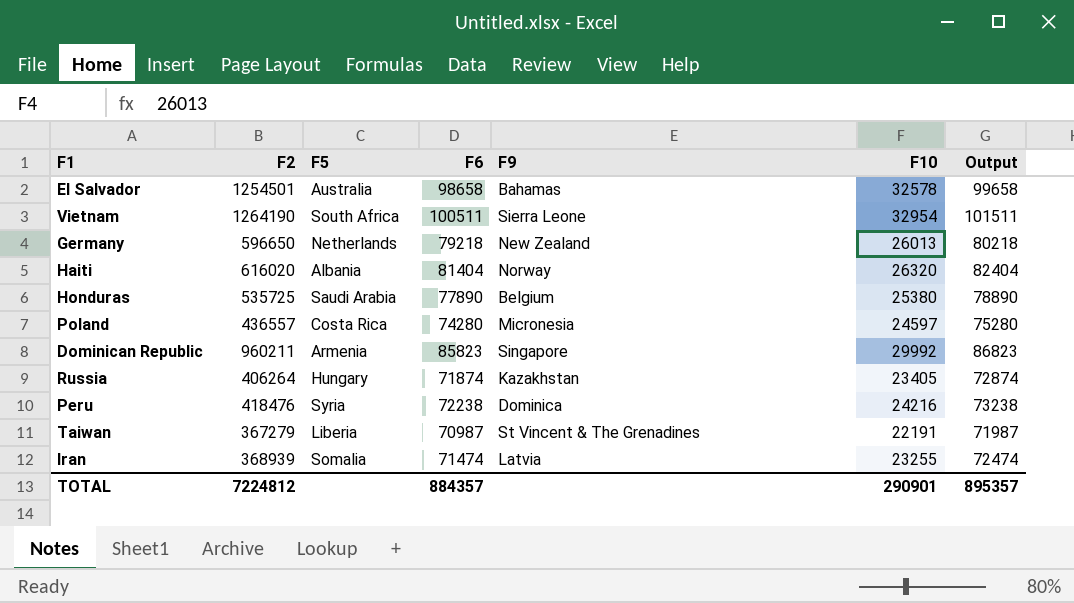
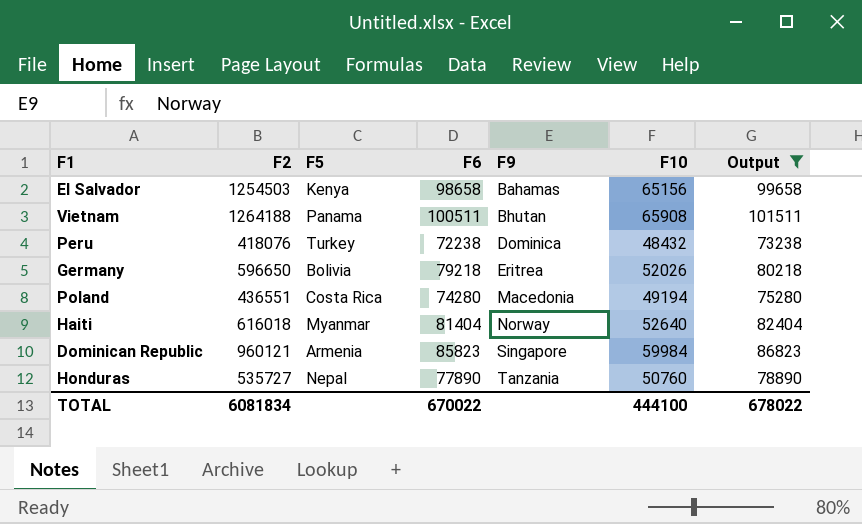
filter: none -> Output >= 73238
row order: none -> F9 ascending
El Salvador | F2: 1254501 -> 1254503
El Salvador | F5: Australia -> Kenya
El Salvador | F10: 32578 -> 65156
Vietnam | F2: 1264190 -> 1264188
Vietnam | F5: South Africa -> Panama
Vietnam | F9: Sierra Leone -> Bhutan
Vietnam | F10: 32954 -> 65908
Peru | F2: 418476 -> 418076
Peru | F5: Syria -> Turkey
Peru | F10: 24216 -> 48432
Germany | F5: Netherlands -> Bolivia
Germany | F9: New Zealand -> Eritrea
Germany | F10: 26013 -> 52026
Poland | F2: 436557 -> 436551
Poland | F9: Micronesia -> Macedonia
Poland | F10: 24597 -> 49194
Haiti | F2: 616020 -> 616018
Haiti | F5: Albania -> Myanmar
Haiti | F10: 26320 -> 52640
Dominican Republic | F2: 960211 -> 960121
Dominican Republic | F10: 29992 -> 59984
Honduras | F2: 535725 -> 535727
Honduras | F5: Saudi Arabia -> Nepal
Honduras | F9: Belgium -> Tanzania
Honduras | F10: 25380 -> 50760
TOTAL | F2: 7224812 -> 6081834
TOTAL | F6: 884357 -> 670022
TOTAL | F10: 290901 -> 444100
TOTAL | Output: 895357 -> 678022

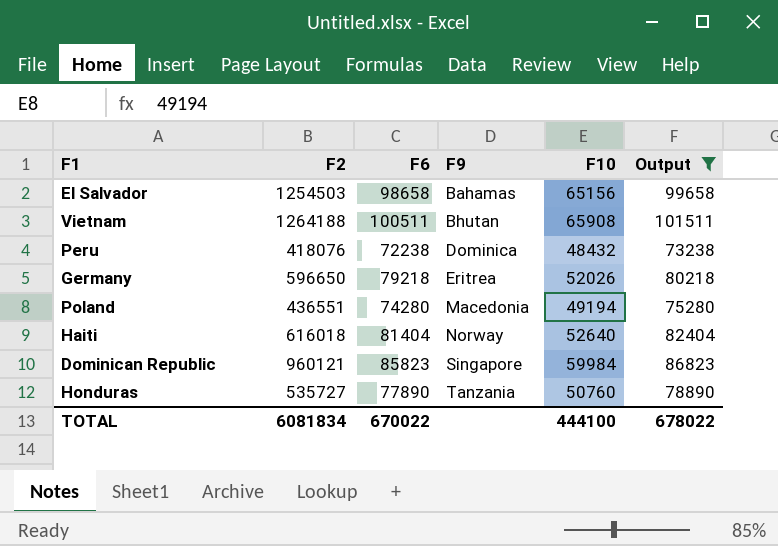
column F5 | position: 3 -> none

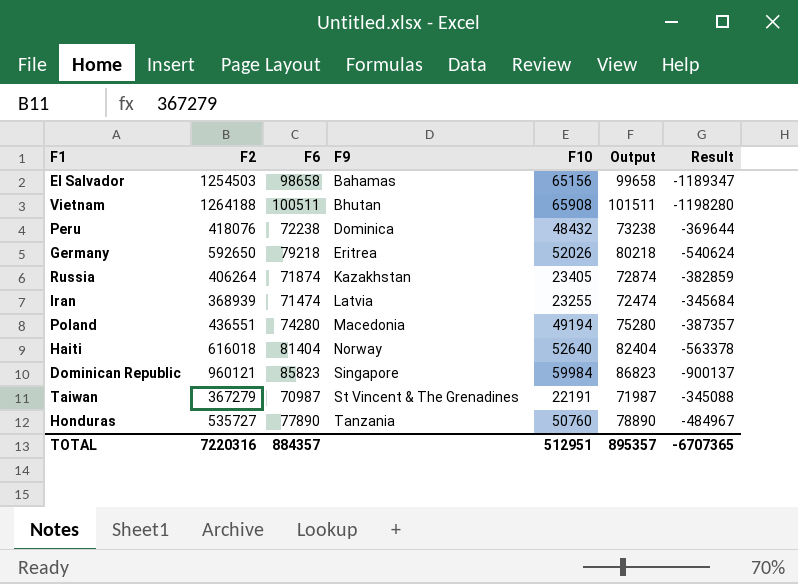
filter: Output >= 73238 -> none
column Result | formula: none -> [F10] - [F2]
Germany | F2: 596650 -> 592650
TOTAL | F2: 6081834 -> 7220316
TOTAL | F6: 670022 -> 884357
TOTAL | F10: 444100 -> 512951
TOTAL | Output: 678022 -> 895357

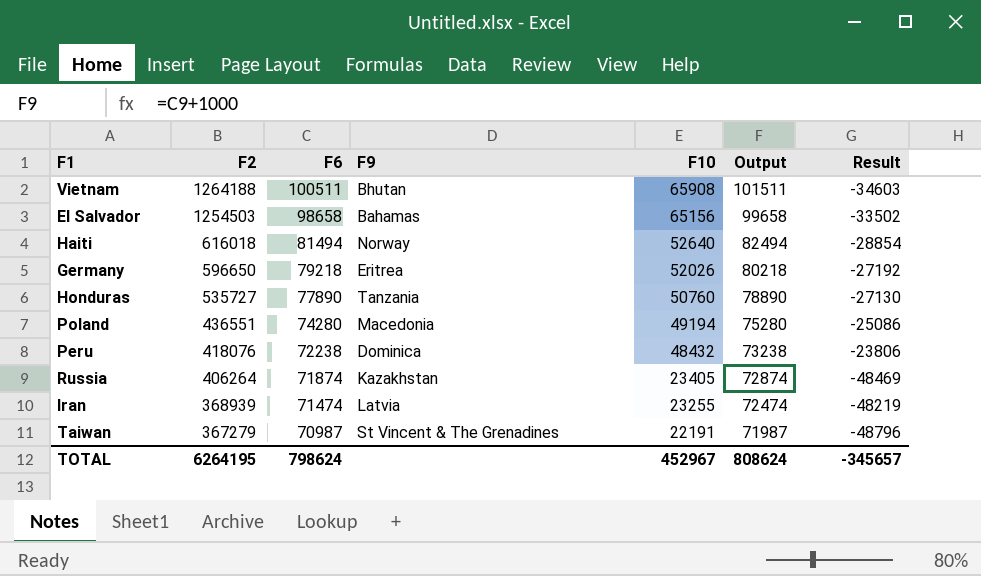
row order: F9 ascending -> F2 descending
column Result | formula: [F10] - [F2] -> [F10] - [F6]
row Dominican Republic: 960121 | 85823 | Singapore | 59984 | 86823 | -900137 -> none
Haiti | F6: 81404 -> 81494
Haiti | Output: 82404 -> 82494
Germany | F2: 592650 -> 596650
TOTAL | F2: 7220316 -> 6264195
TOTAL | F6: 884357 -> 798624
TOTAL | F10: 512951 -> 452967
TOTAL | Output: 895357 -> 808624
TOTAL | Result: -6707365 -> -345657

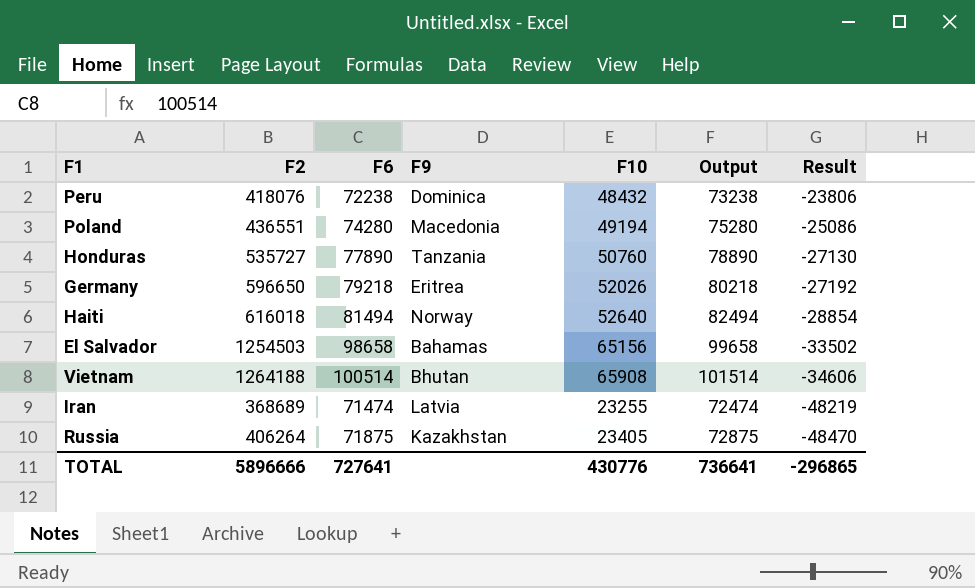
row order: F2 descending -> Result descending
row Taiwan: 367279 | 70987 | St Vincent & The Grenadines | 22191 | 71987 | -48796 -> none
Vietnam | F6: 100511 -> 100514
Vietnam | Output: 101511 -> 101514
Vietnam | Result: -34603 -> -34606
Iran | F2: 368939 -> 368689
Russia | F6: 71874 -> 71875
Russia | Output: 72874 -> 72875
Russia | Result: -48469 -> -48470
TOTAL | F2: 6264195 -> 5896666
TOTAL | F6: 798624 -> 727641
TOTAL | F10: 452967 -> 430776
TOTAL | Output: 808624 -> 736641
TOTAL | Result: -345657 -> -296865

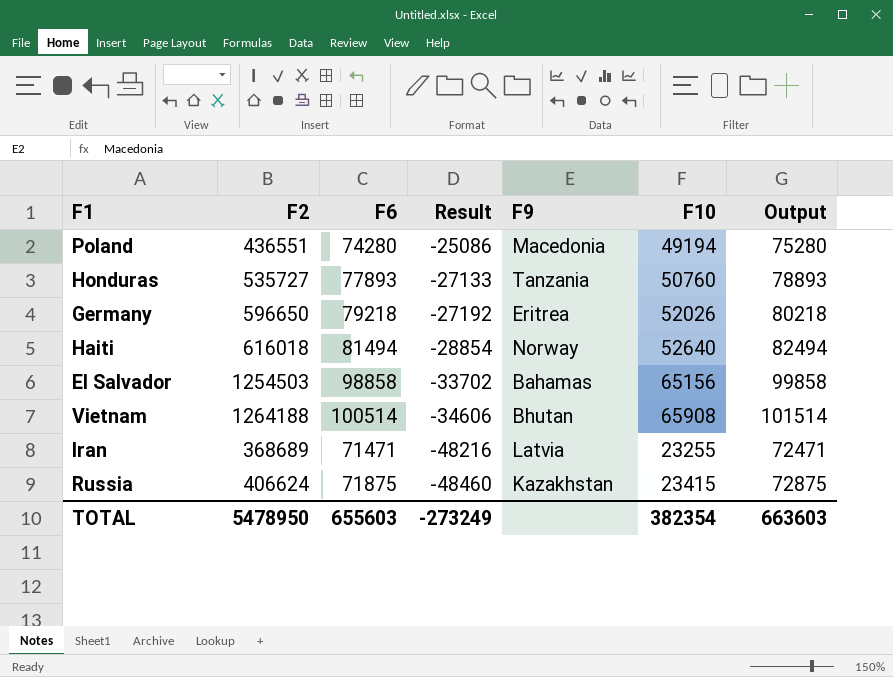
column Result | position: 7 -> 4
row Peru: 418076 | 72238 | Dominica | 48432 | 73238 | -23806 -> none
Honduras | F6: 77890 -> 77893
Honduras | Result: -27130 -> -27133
Honduras | Output: 78890 -> 78893
El Salvador | F6: 98658 -> 98858
El Salvador | Result: -33502 -> -33702
El Salvador | Output: 99658 -> 99858
Iran | F6: 71474 -> 71471
Iran | Result: -48219 -> -48216
Iran | Output: 72474 -> 72471
Russia | F2: 406264 -> 406624
Russia | Result: -48470 -> -48460
Russia | F10: 23405 -> 23415
TOTAL | F2: 5896666 -> 5478950
TOTAL | F6: 727641 -> 655603
TOTAL | Result: -296865 -> -273249
TOTAL | F10: 430776 -> 382354
TOTAL | Output: 736641 -> 663603

